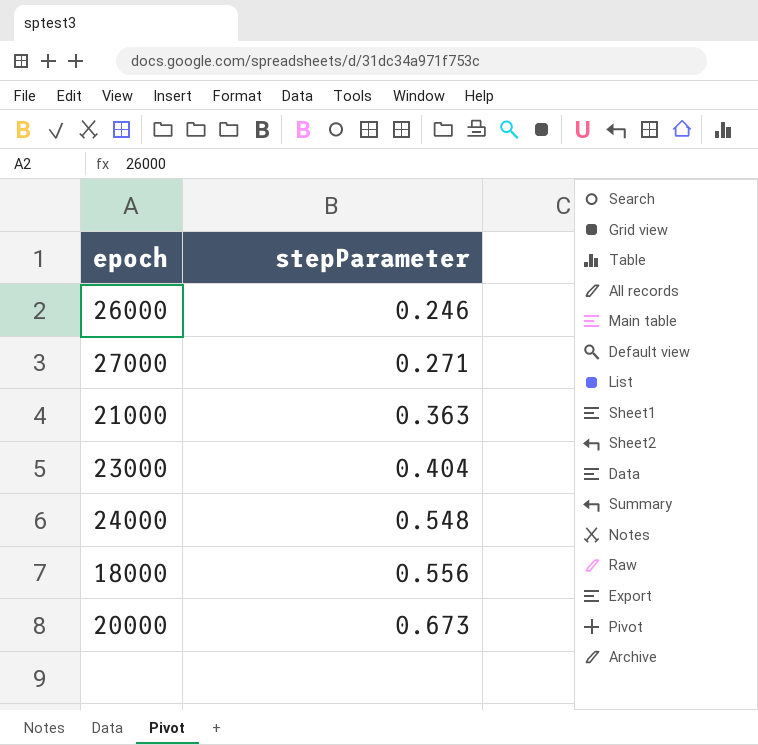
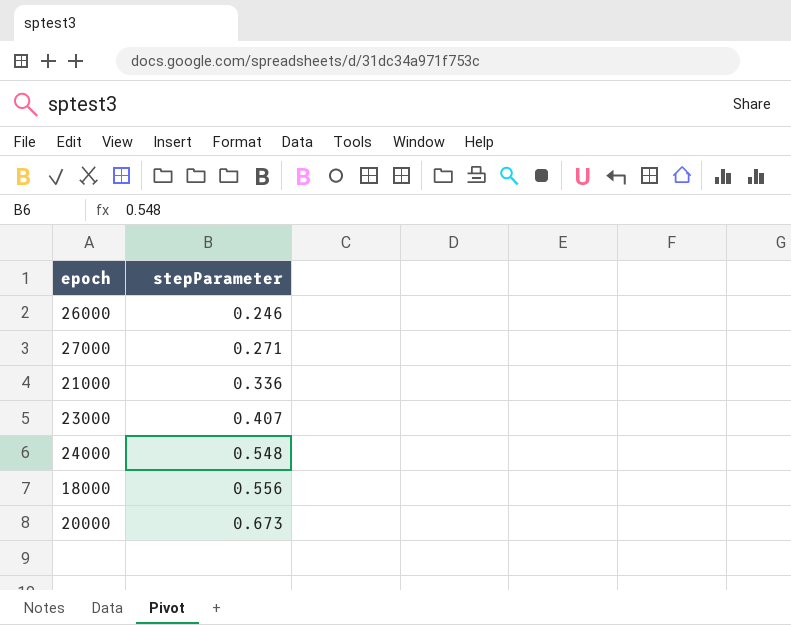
21000 | stepParameter: 0.363 -> 0.336
23000 | stepParameter: 0.404 -> 0.407

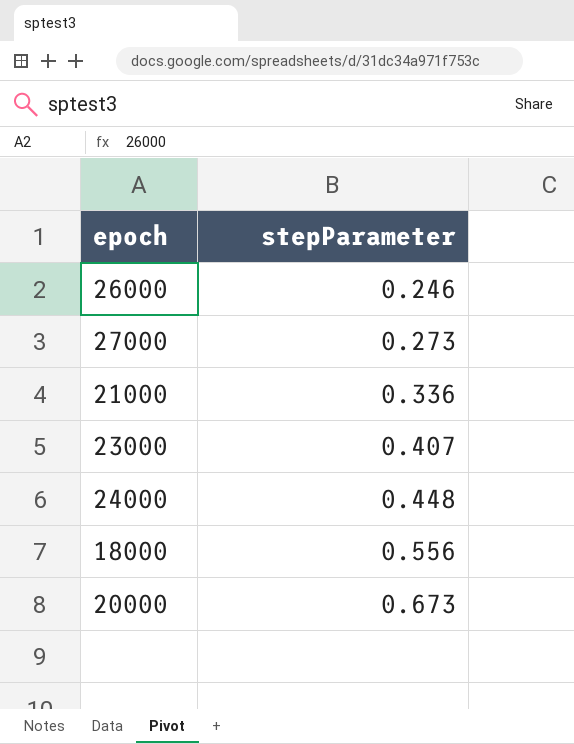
27000 | stepParameter: 0.271 -> 0.273
24000 | stepParameter: 0.548 -> 0.448

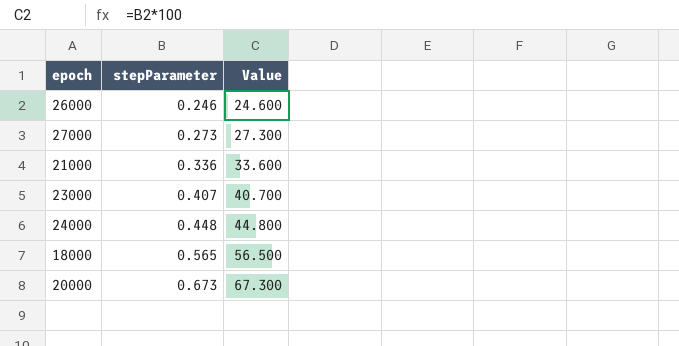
column Value | formula: none -> [stepParameter] * 100
18000 | stepParameter: 0.556 -> 0.565

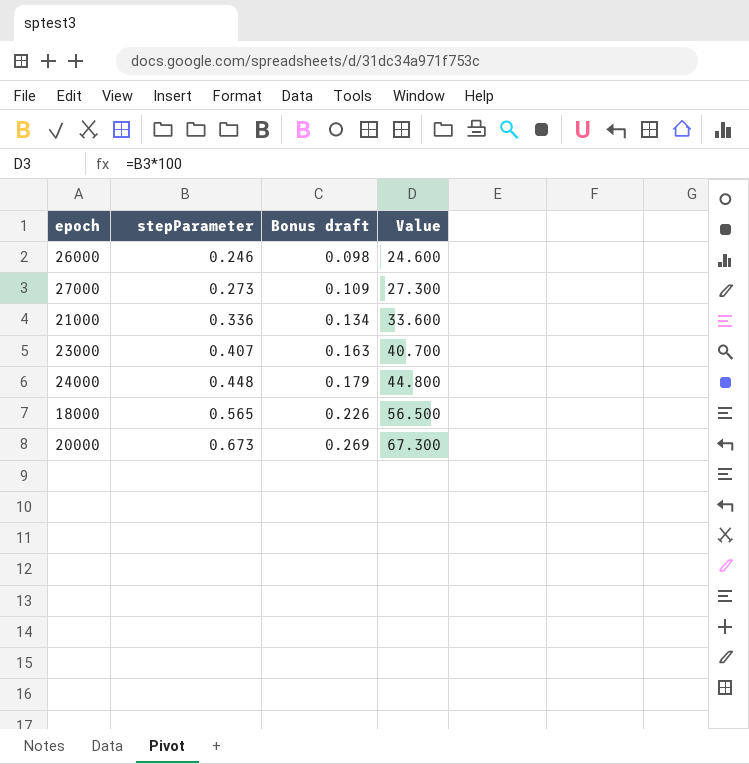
column Bonus draft | formula: none -> [stepParameter] * 0.4

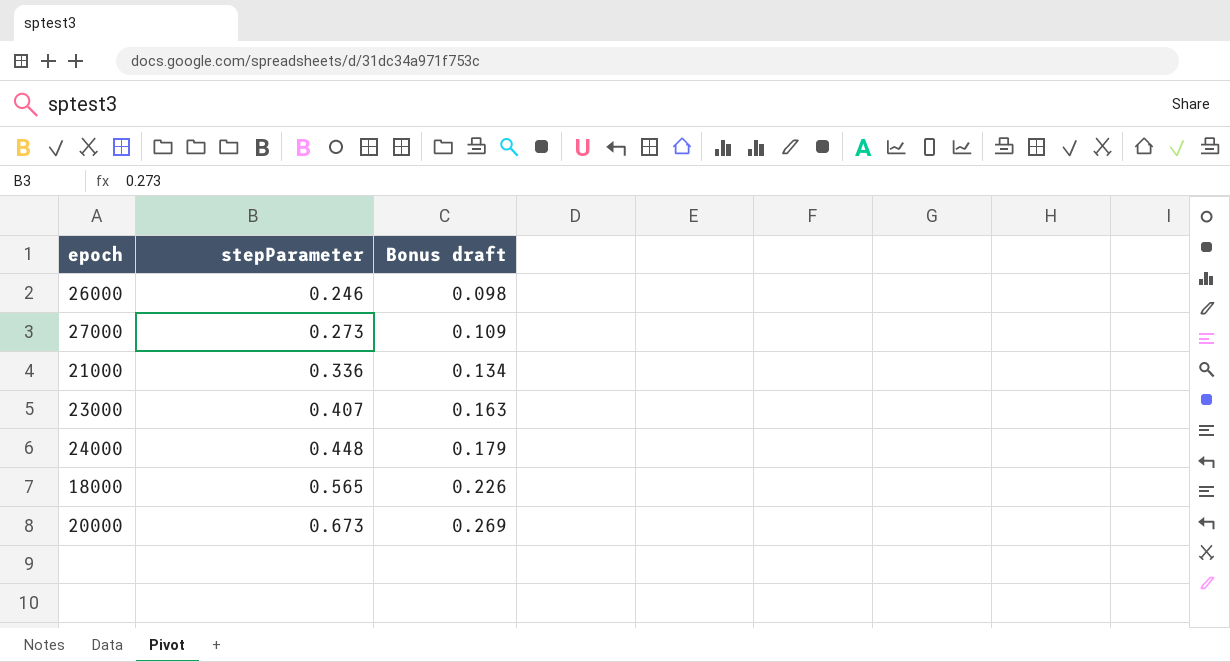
column Value | formula: [stepParameter] * 100 -> none

